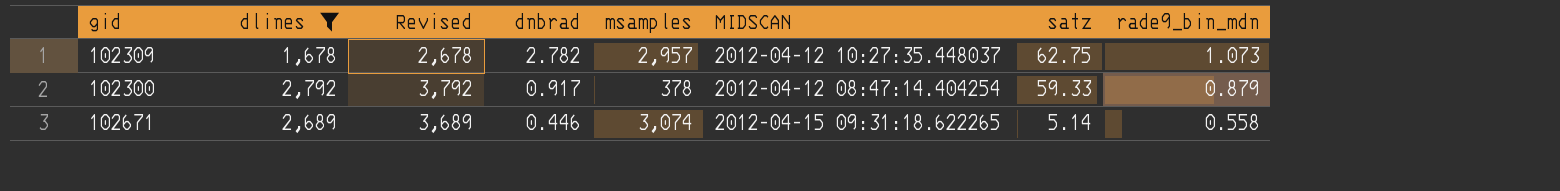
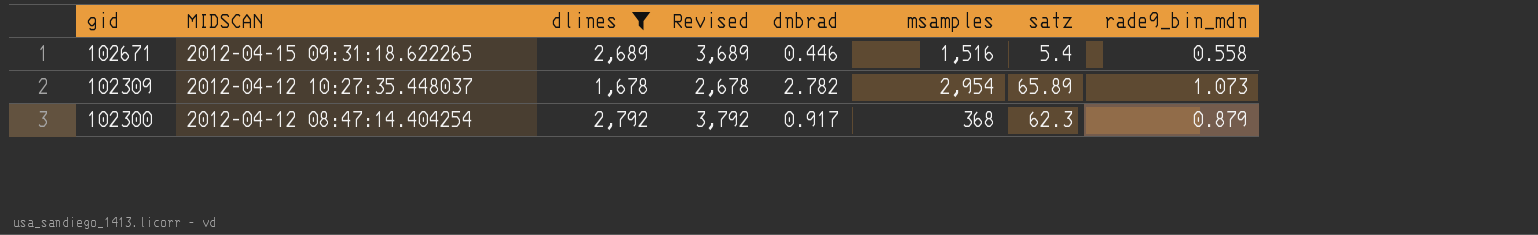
row order: dnbrad descending -> gid descending
column MIDSCAN | position: 6 -> 2
102671 | msamples: 3,074 -> 1,516
102671 | satz: 5.14 -> 5.4
102309 | msamples: 2,957 -> 2,954
102309 | satz: 62.75 -> 65.89
102300 | msamples: 378 -> 368
102300 | satz: 59.33 -> 62.3

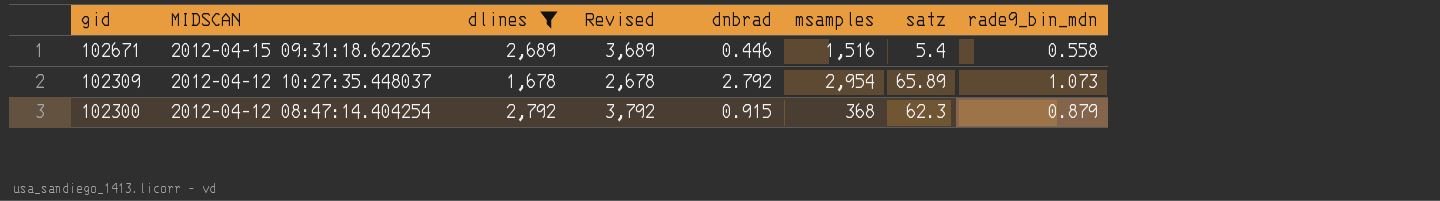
102309 | dnbrad: 2.782 -> 2.792
102300 | dnbrad: 0.917 -> 0.915

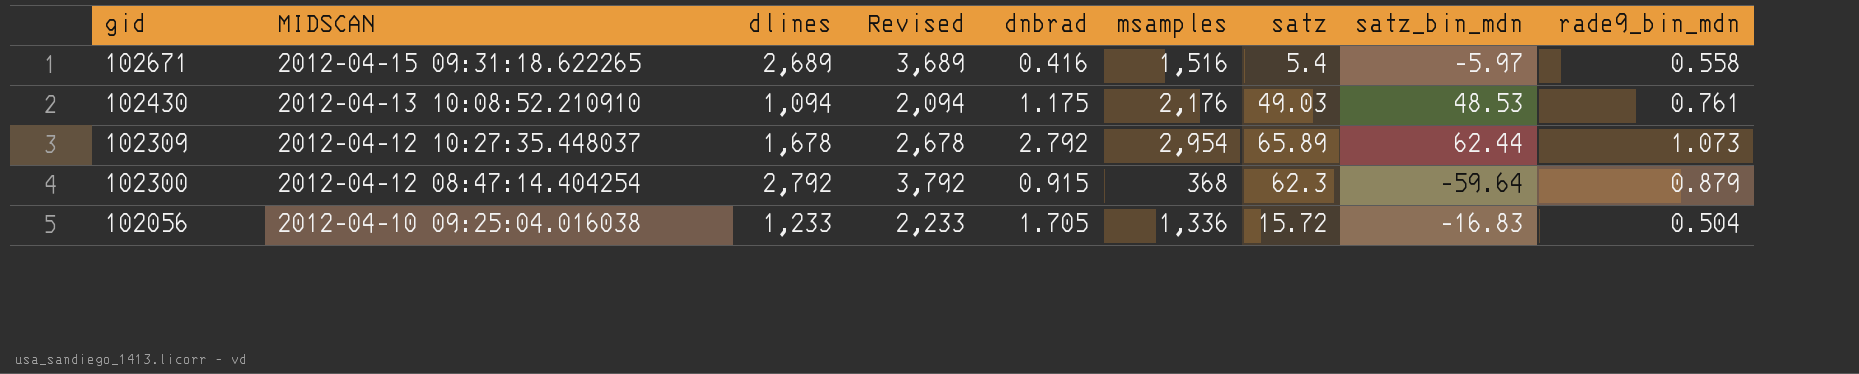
filter: dlines >= 1,678 -> none
column satz_bin_mdn | position: none -> 8
102671 | dnbrad: 0.446 -> 0.416

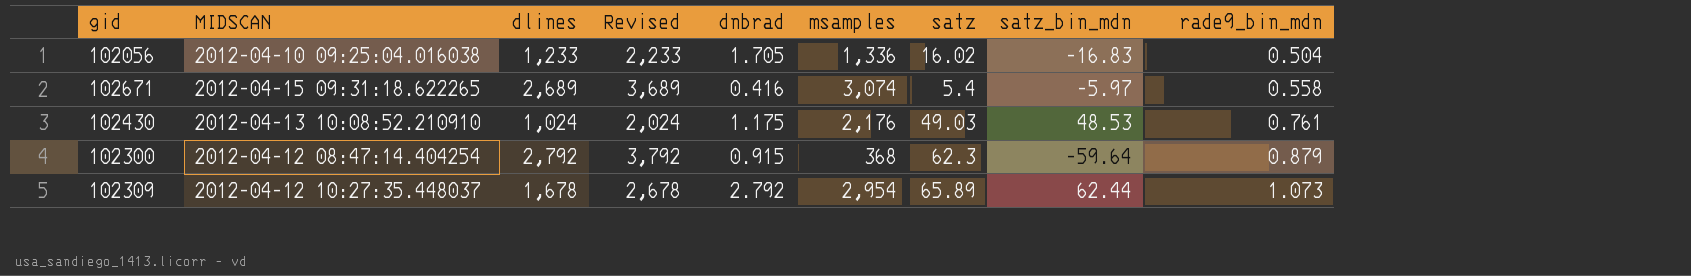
row order: gid descending -> rade9_bin_mdn ascending
102056 | satz: 15.72 -> 16.02
102671 | msamples: 1,516 -> 3,074
102430 | dlines: 1,094 -> 1,024
102430 | Revised: 2,094 -> 2,024

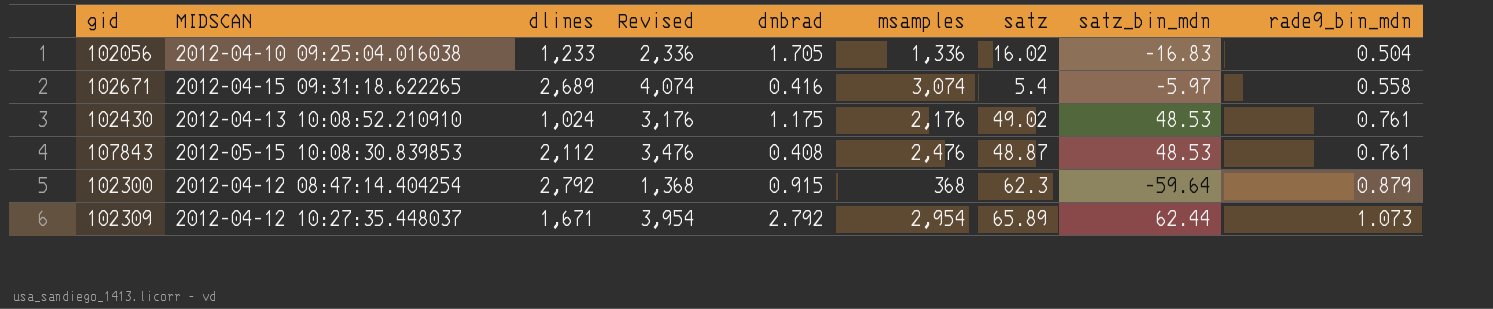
column Revised | formula: [dlines] + 1000 -> [msamples] + 1000
102430 | satz: 49.03 -> 49.02
row 107843: none -> 2012-05-15 10:08:30.839853 | 2,112 | 3,476 | 0.408 | 2,476 | 48.87 | 48.53 | 0.761
102309 | dlines: 1,678 -> 1,671

